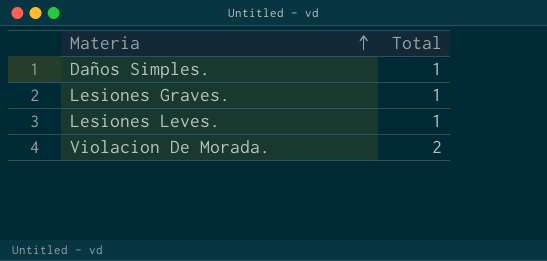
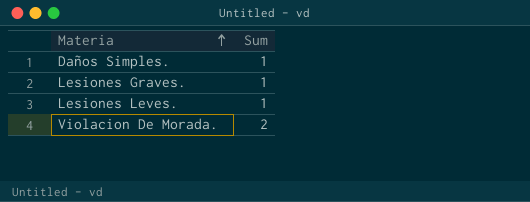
column name: Total -> Sum

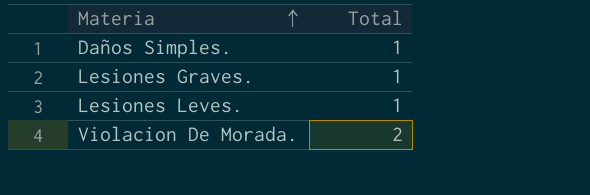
column name: Sum -> Total

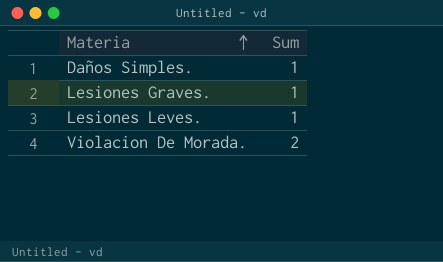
column name: Total -> Sum

